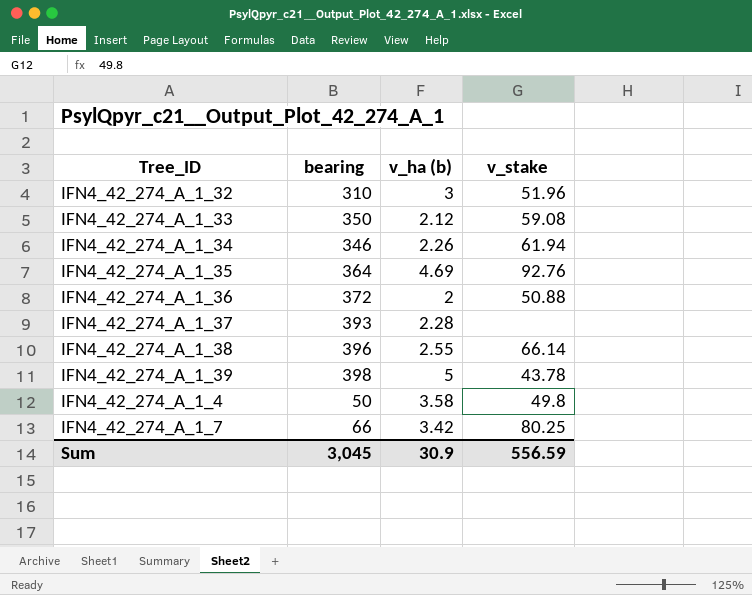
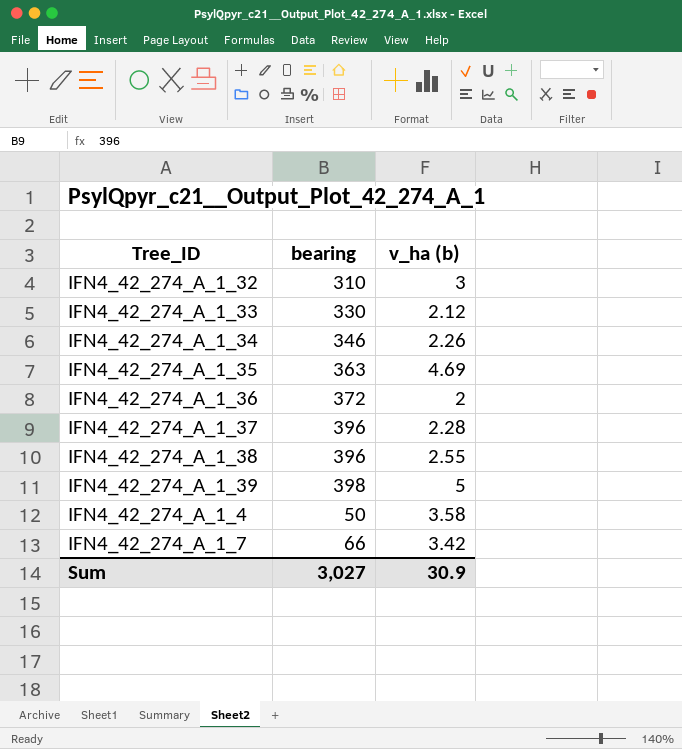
column v_stake | position: 4 -> none
IFN4_42_274_A_1_33 | bearing: 350 -> 330
IFN4_42_274_A_1_35 | bearing: 364 -> 363
IFN4_42_274_A_1_37 | bearing: 393 -> 396
Sum | bearing: 3,045 -> 3,027

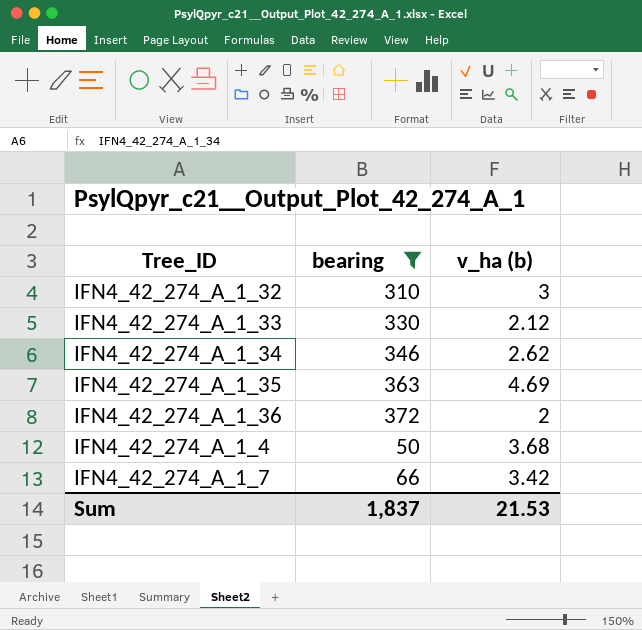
filter: none -> bearing <= 372
IFN4_42_274_A_1_34 | v_ha (b): 2.26 -> 2.62
IFN4_42_274_A_1_4 | v_ha (b): 3.58 -> 3.68
Sum | bearing: 3,027 -> 1,837
Sum | v_ha (b): 30.9 -> 21.53

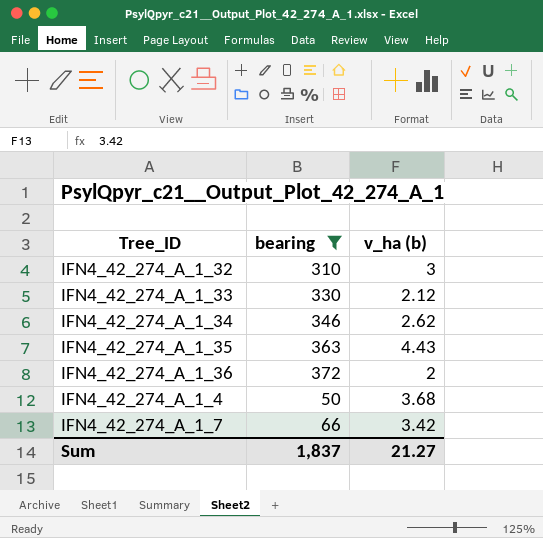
IFN4_42_274_A_1_35 | v_ha (b): 4.69 -> 4.43
Sum | v_ha (b): 21.53 -> 21.27

